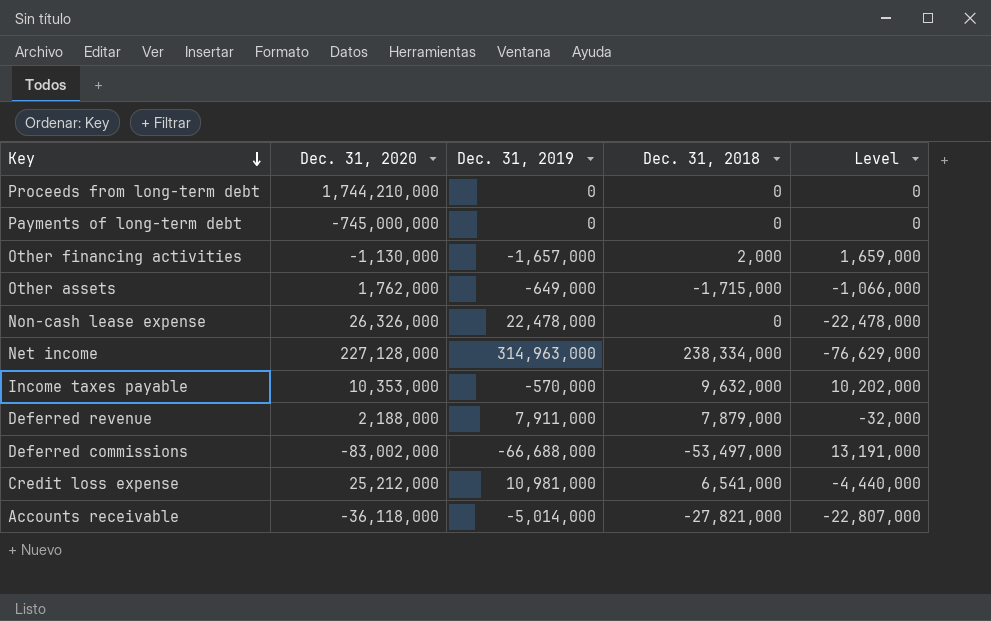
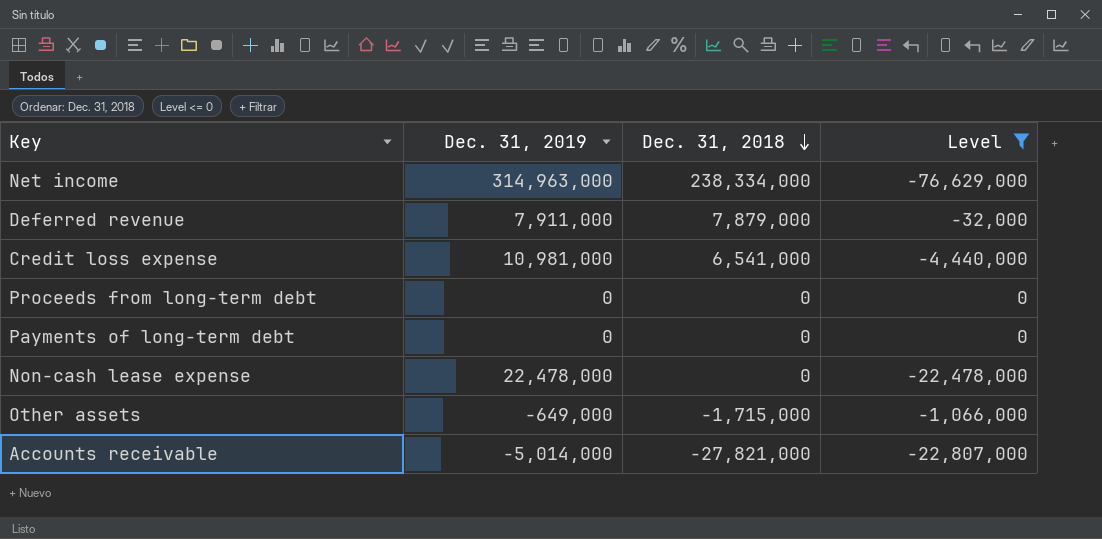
filter: none -> Level <= 0
row order: Key descending -> Dec. 31, 2018 descending
column Dec. 31, 2020 | position: 2 -> none

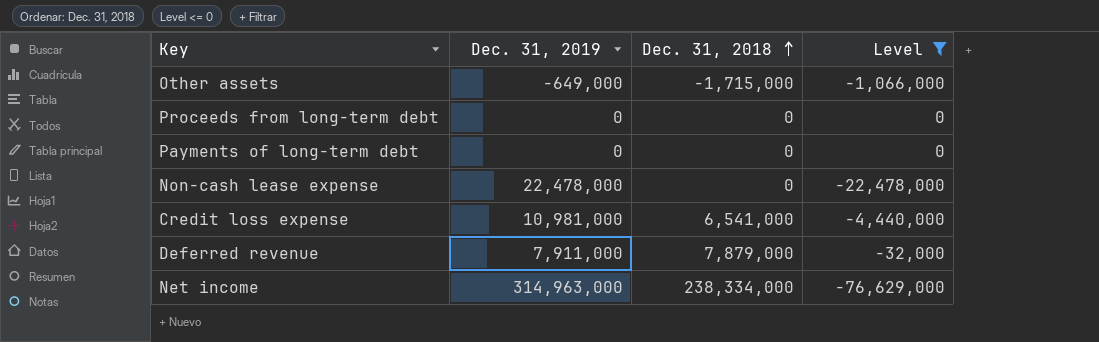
row order: Dec. 31, 2018 descending -> Dec. 31, 2018 ascending
row Accounts receivable: -5,014,000 | -27,821,000 | -22,807,000 -> none

